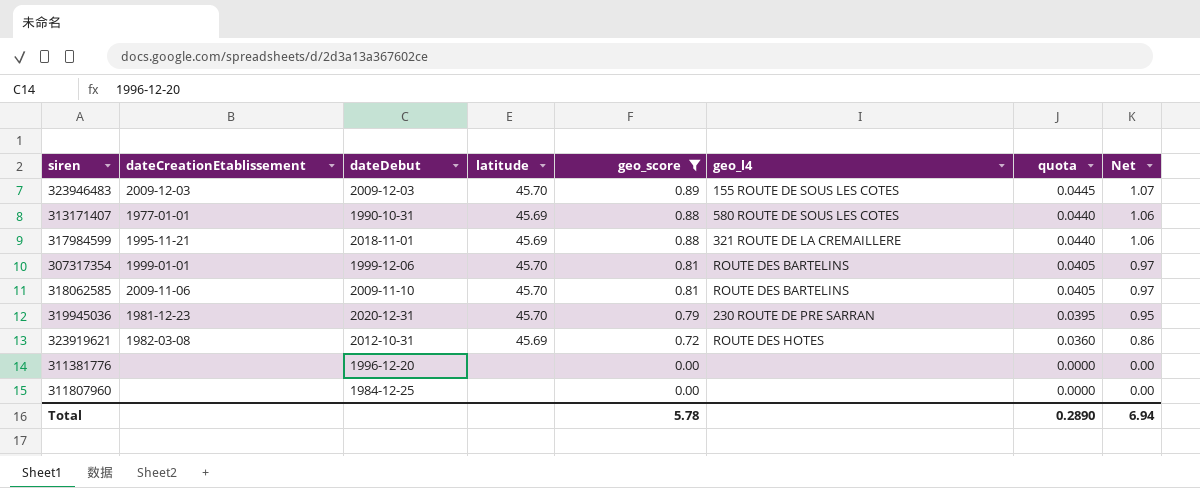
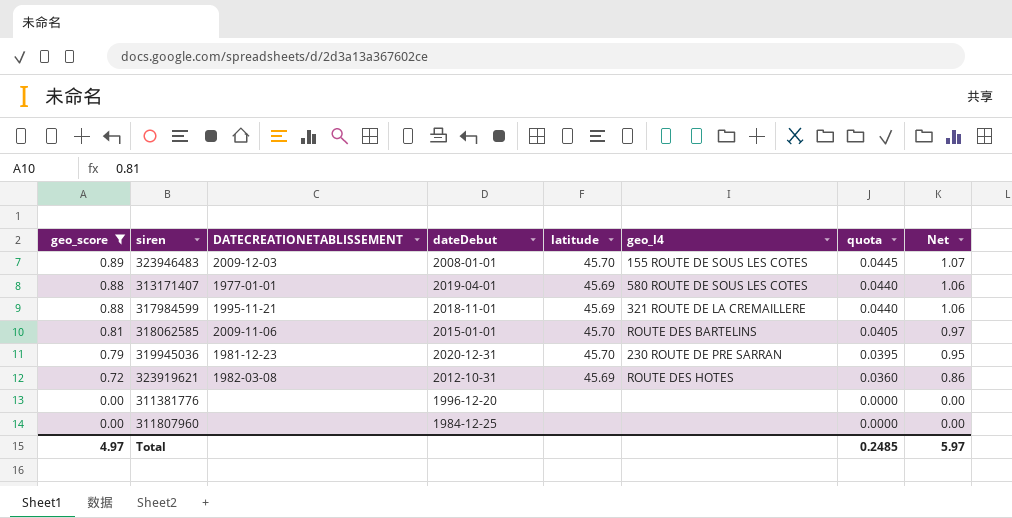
column geo_score | position: 5 -> 1
column name: dateCreationEtablissement -> DATECREATIONETABLISSEMENT
row 307317354: 1999-01-01 | 1999-12-06 | 45.70 | 0.81 | ROUTE DES BARTELINS | 0.0405 | 0.97 -> none
323946483 | dateDebut: 2009-12-03 -> 2008-01-01
313171407 | dateDebut: 1990-10-31 -> 2019-04-01
318062585 | dateDebut: 2009-11-10 -> 2015-01-01
Total | geo_score: 5.78 -> 4.97
Total | quota: 0.2890 -> 0.2485
Total | Net: 6.94 -> 5.97

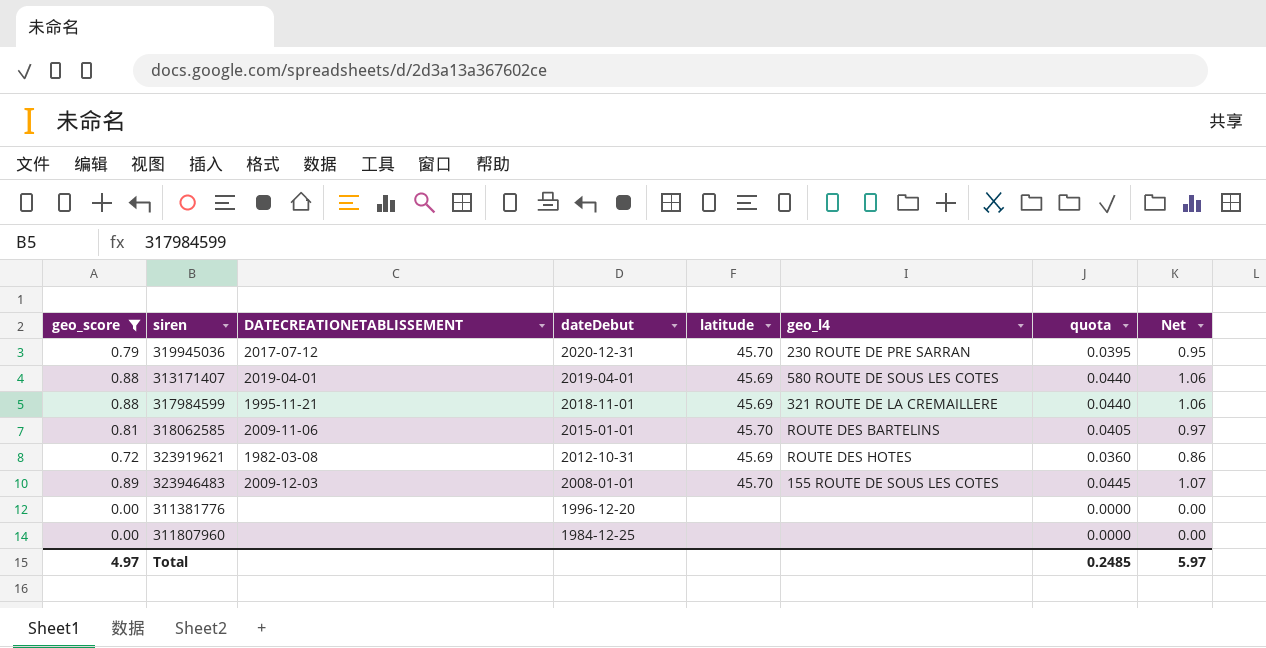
row order: geo_score descending -> dateDebut descending
319945036 | DATECREATIONETABLISSEMENT: 1981-12-23 -> 2017-07-12
313171407 | DATECREATIONETABLISSEMENT: 1977-01-01 -> 2019-04-01

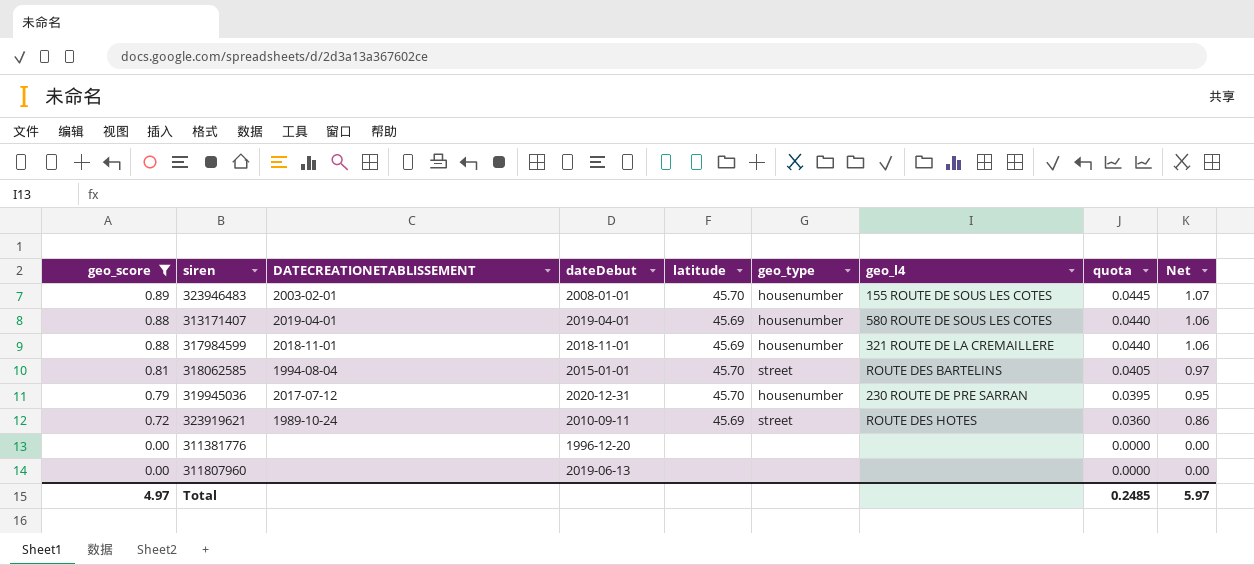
row order: dateDebut descending -> geo_score descending
column geo_type | position: none -> 6
323946483 | DATECREATIONETABLISSEMENT: 2009-12-03 -> 2003-02-01
317984599 | DATECREATIONETABLISSEMENT: 1995-11-21 -> 2018-11-01
318062585 | DATECREATIONETABLISSEMENT: 2009-11-06 -> 1994-08-04
323919621 | DATECREATIONETABLISSEMENT: 1982-03-08 -> 1989-10-24
323919621 | dateDebut: 2012-10-31 -> 2010-09-11
311807960 | dateDebut: 1984-12-25 -> 2019-06-13

